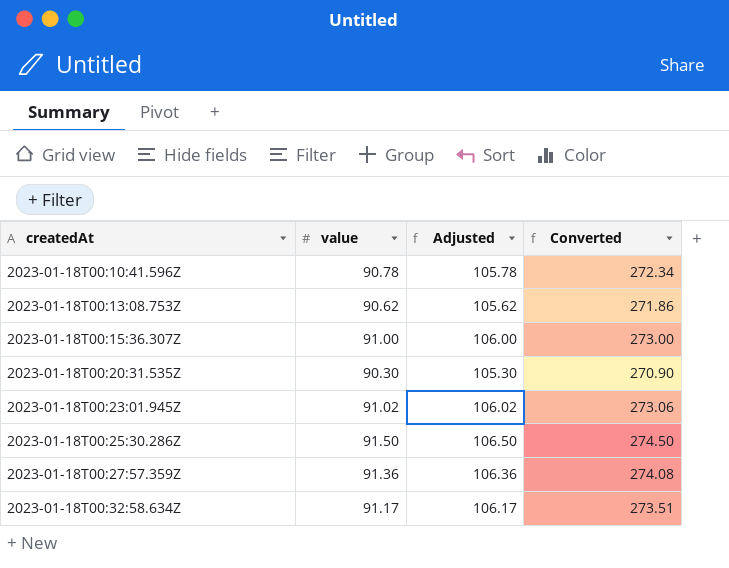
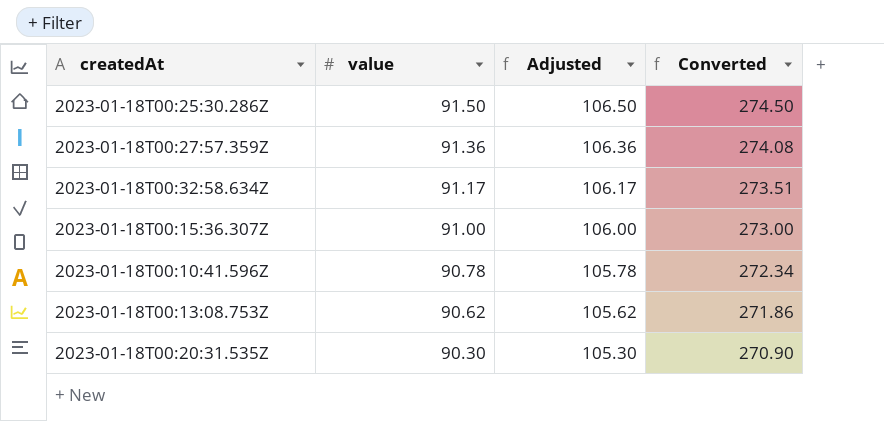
row order: createdAt ascending -> value descending
row 2023-01-18T00:23:01.945Z: 91.02 | 106.02 | 273.06 -> none

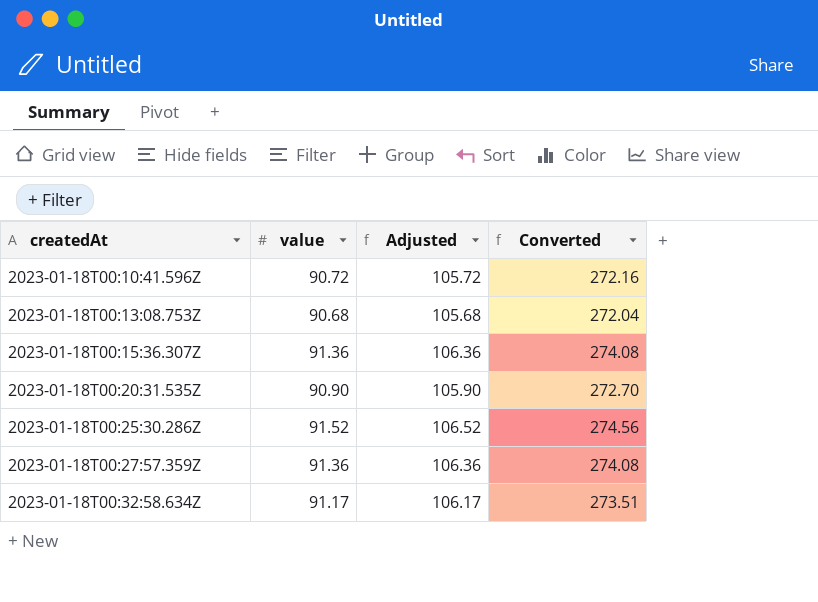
row order: value descending -> createdAt ascending
2023-01-18T00:10:41.596Z | value: 90.78 -> 90.72
2023-01-18T00:10:41.596Z | Adjusted: 105.78 -> 105.72
2023-01-18T00:10:41.596Z | Converted: 272.34 -> 272.16
2023-01-18T00:13:08.753Z | value: 90.62 -> 90.68
2023-01-18T00:13:08.753Z | Adjusted: 105.62 -> 105.68
2023-01-18T00:13:08.753Z | Converted: 271.86 -> 272.04
2023-01-18T00:15:36.307Z | value: 91.00 -> 91.36
2023-01-18T00:15:36.307Z | Adjusted: 106.00 -> 106.36
2023-01-18T00:15:36.307Z | Converted: 273.00 -> 274.08
2023-01-18T00:20:31.535Z | value: 90.30 -> 90.90
2023-01-18T00:20:31.535Z | Adjusted: 105.30 -> 105.90
2023-01-18T00:20:31.535Z | Converted: 270.90 -> 272.70
2023-01-18T00:25:30.286Z | value: 91.50 -> 91.52
2023-01-18T00:25:30.286Z | Adjusted: 106.50 -> 106.52
2023-01-18T00:25:30.286Z | Converted: 274.50 -> 274.56

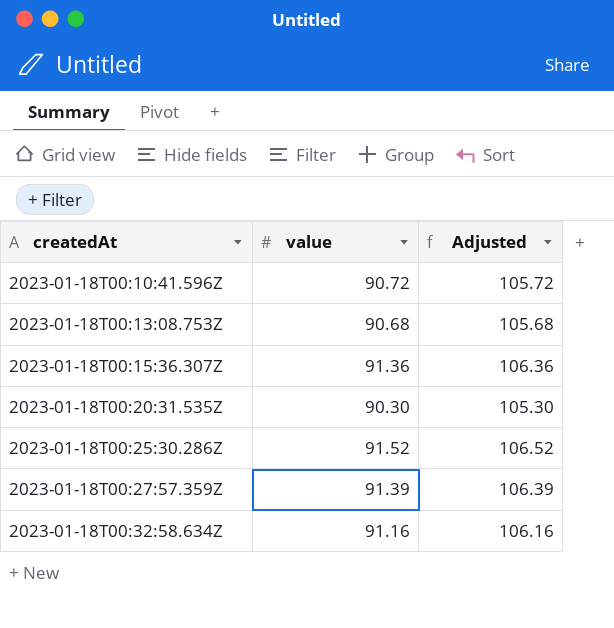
column Converted | formula: [value] * 3 -> none
2023-01-18T00:20:31.535Z | value: 90.90 -> 90.30
2023-01-18T00:20:31.535Z | Adjusted: 105.90 -> 105.30
2023-01-18T00:27:57.359Z | value: 91.36 -> 91.39
2023-01-18T00:27:57.359Z | Adjusted: 106.36 -> 106.39
2023-01-18T00:32:58.634Z | value: 91.17 -> 91.16
2023-01-18T00:32:58.634Z | Adjusted: 106.17 -> 106.16

